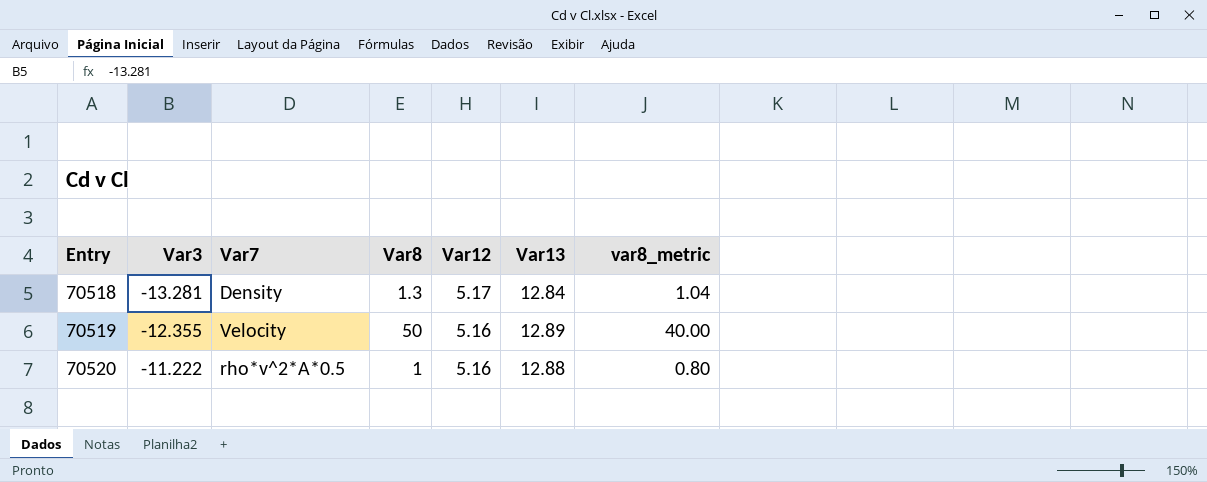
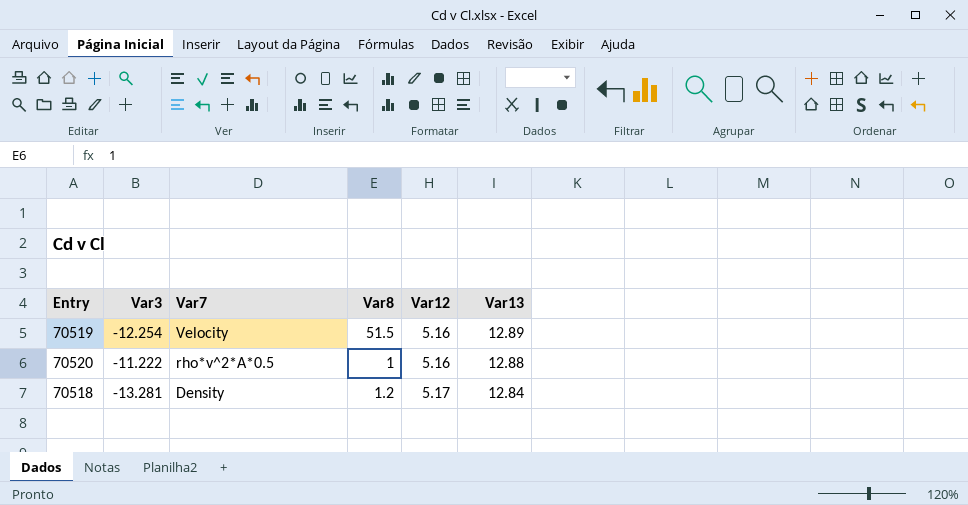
row order: Entry ascending -> Var7 descending
column var8_metric | formula: [Var8] * 0.8 -> none
70519 | Var3: -12.355 -> -12.254
70519 | Var8: 50 -> 51.5
70518 | Var8: 1.3 -> 1.2

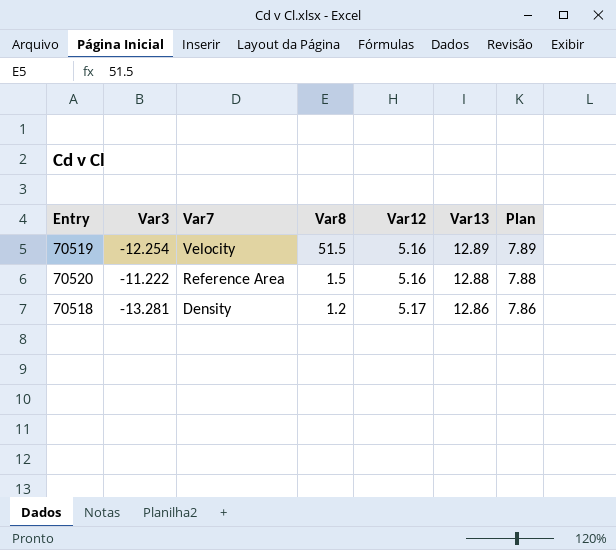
column Plan | formula: none -> [Var13] - 5
70520 | Var7: rho*v^2*A*0.5 -> Reference Area
70520 | Var8: 1 -> 1.5
70518 | Var13: 12.84 -> 12.86

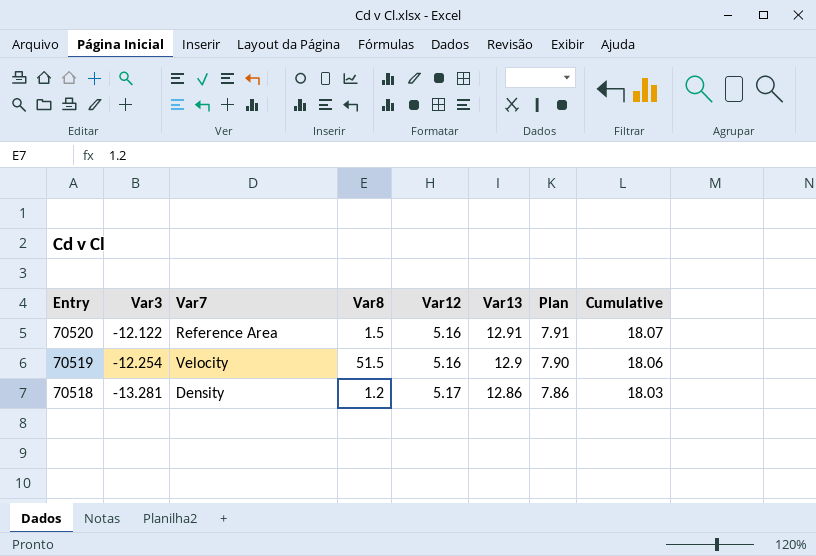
row order: Var7 descending -> Entry descending
column Cumulative | formula: none -> [Var12] + [Var13]
70520 | Var3: -11.222 -> -12.122
70520 | Var13: 12.88 -> 12.91
70520 | Plan: 7.88 -> 7.91
70519 | Var13: 12.89 -> 12.9
70519 | Plan: 7.89 -> 7.90

